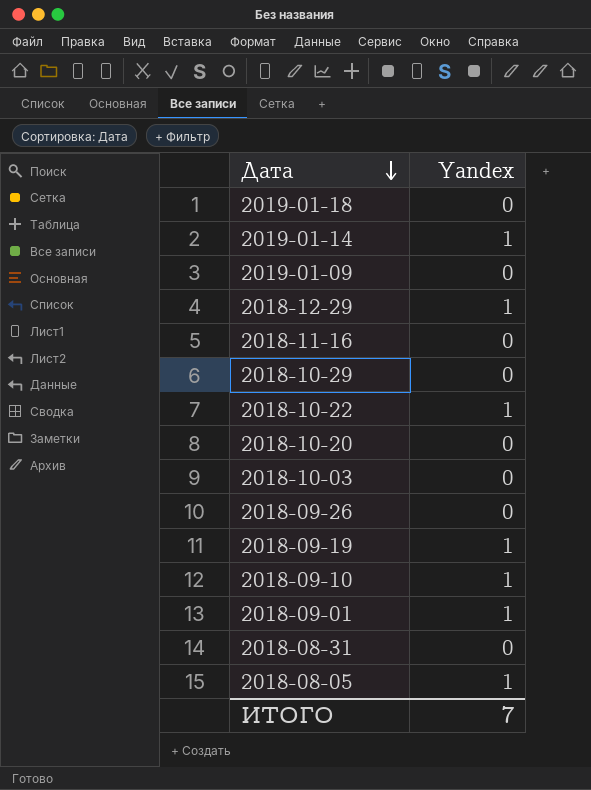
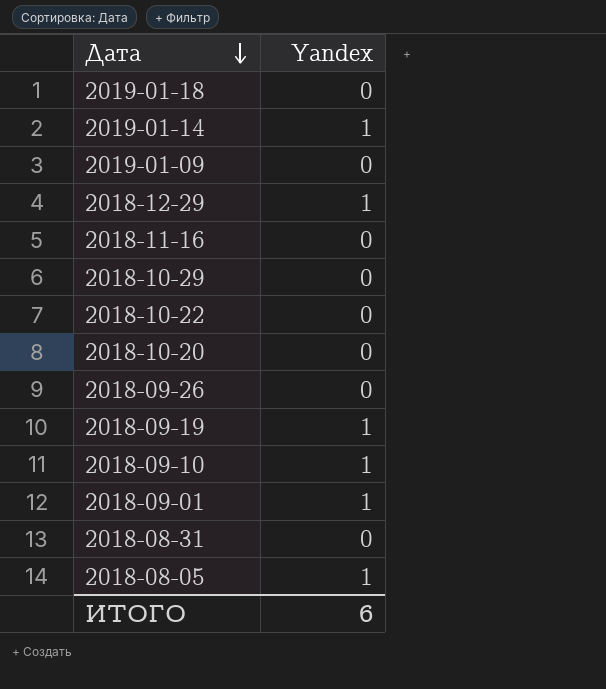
row 2018-10-03: 0 -> none
2018-10-22 | Yandex: 1 -> 0
ИТОГО | Yandex: 7 -> 6

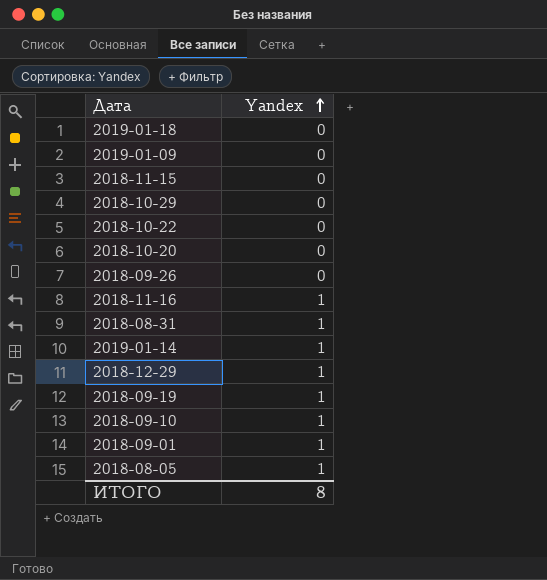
row order: Дата descending -> Yandex ascending
row 2018-11-15: none -> 0
2018-11-16 | Yandex: 0 -> 1
2018-08-31 | Yandex: 0 -> 1
ИТОГО | Yandex: 6 -> 8

